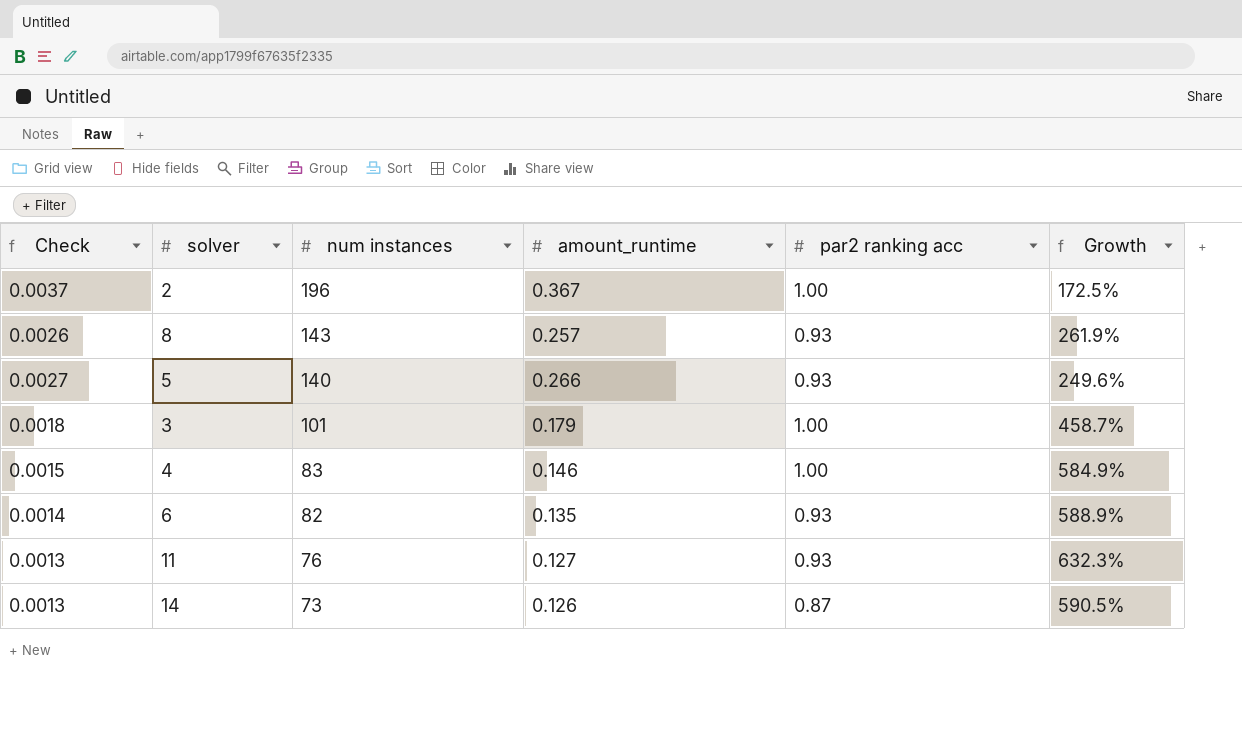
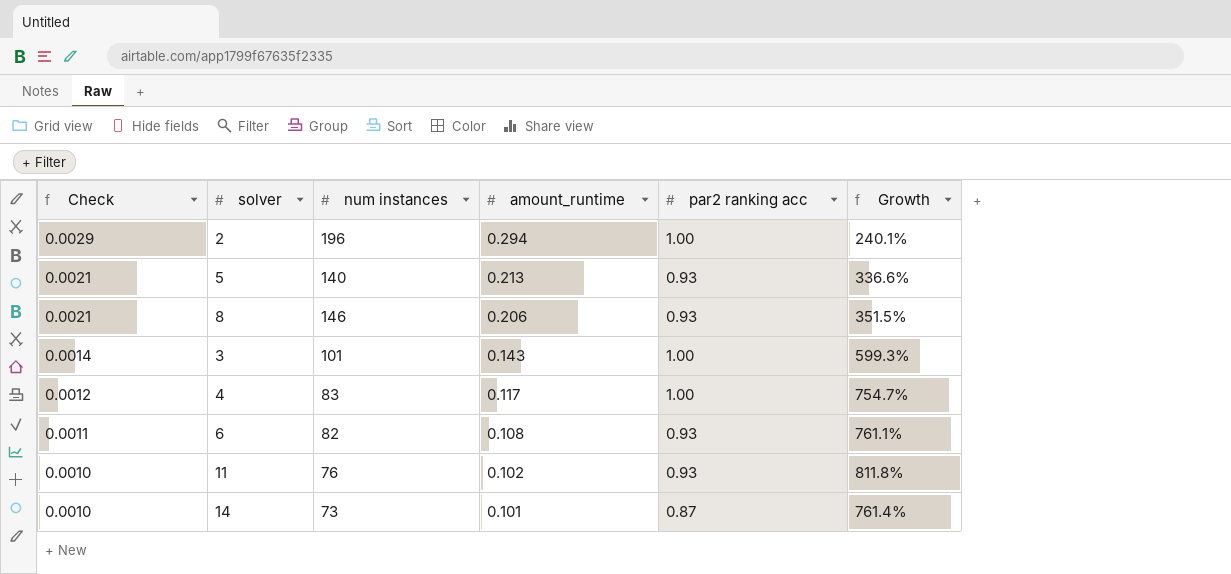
row order: num instances descending -> Check descending
2 | Check: 0.0037 -> 0.0029
2 | amount_runtime: 0.367 -> 0.294
2 | Growth: 172.5% -> 240.1%
5 | Check: 0.0027 -> 0.0021
5 | amount_runtime: 0.266 -> 0.213
5 | Growth: 249.6% -> 336.6%
8 | Check: 0.0026 -> 0.0021
8 | num instances: 143 -> 146
8 | amount_runtime: 0.257 -> 0.206
8 | Growth: 261.9% -> 351.5%
3 | Check: 0.0018 -> 0.0014
3 | amount_runtime: 0.179 -> 0.143
3 | Growth: 458.7% -> 599.3%
4 | Check: 0.0015 -> 0.0012
4 | amount_runtime: 0.146 -> 0.117
4 | Growth: 584.9% -> 754.7%
6 | Check: 0.0014 -> 0.0011
6 | amount_runtime: 0.135 -> 0.108
6 | Growth: 588.9% -> 761.1%
11 | Check: 0.0013 -> 0.0010
11 | amount_runtime: 0.127 -> 0.102
11 | Growth: 632.3% -> 811.8%
14 | Check: 0.0013 -> 0.0010
14 | amount_runtime: 0.126 -> 0.101
14 | Growth: 590.5% -> 761.4%

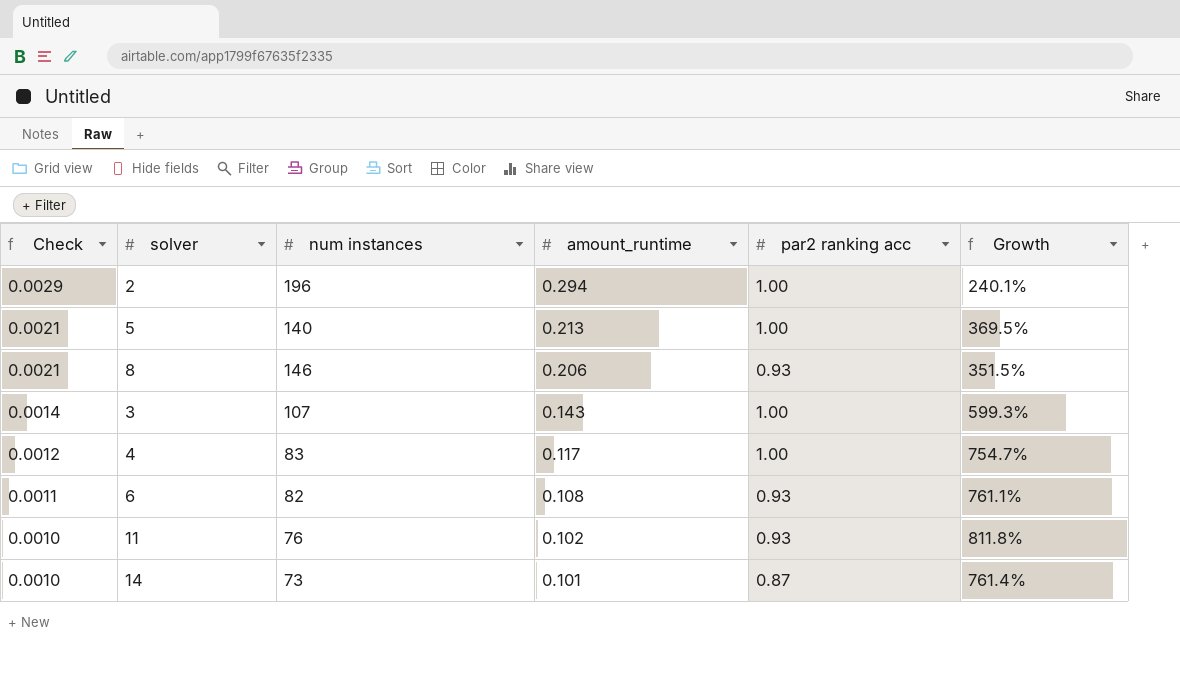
5 | par2 ranking acc: 0.93 -> 1.00
5 | Growth: 336.6% -> 369.5%
3 | num instances: 101 -> 107

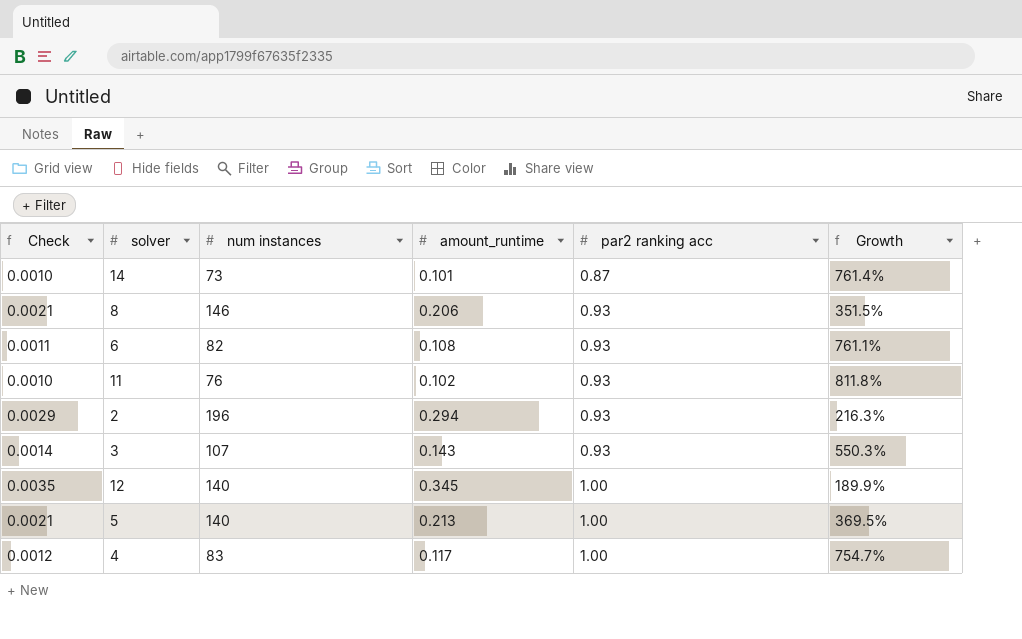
row order: Check descending -> par2 ranking acc ascending
2 | par2 ranking acc: 1.00 -> 0.93
2 | Growth: 240.1% -> 216.3%
3 | par2 ranking acc: 1.00 -> 0.93
3 | Growth: 599.3% -> 550.3%
row 12: none -> 0.0035 | 140 | 0.345 | 1.00 | 189.9%

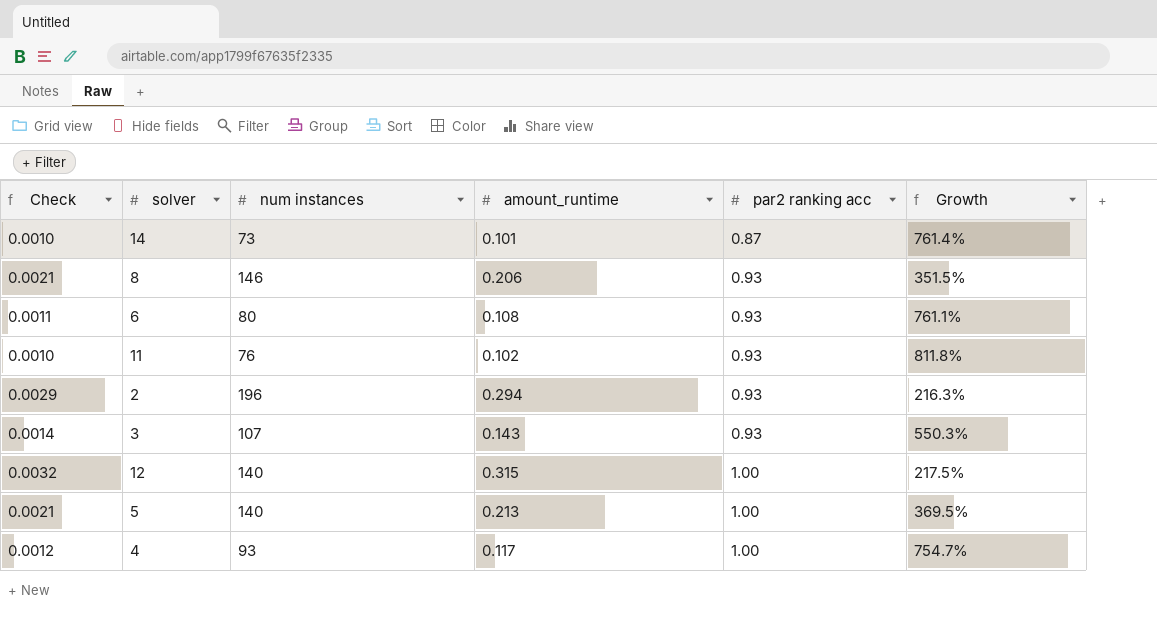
6 | num instances: 82 -> 80
12 | Check: 0.0035 -> 0.0032
12 | amount_runtime: 0.345 -> 0.315
12 | Growth: 189.9% -> 217.5%
4 | num instances: 83 -> 93

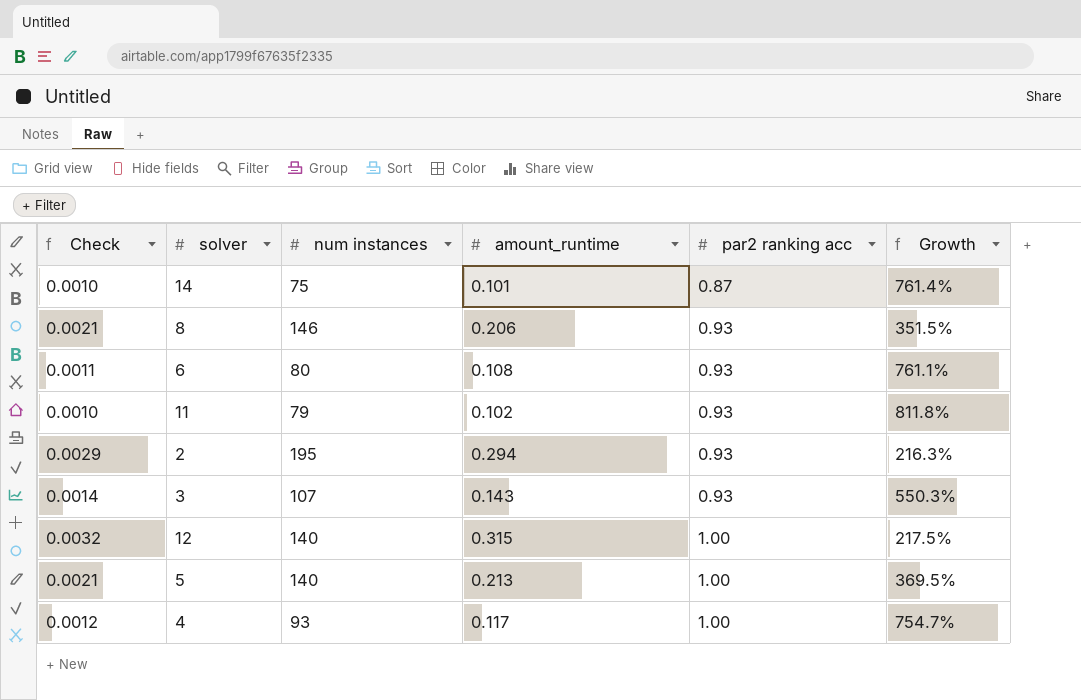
14 | num instances: 73 -> 75
11 | num instances: 76 -> 79
2 | num instances: 196 -> 195

